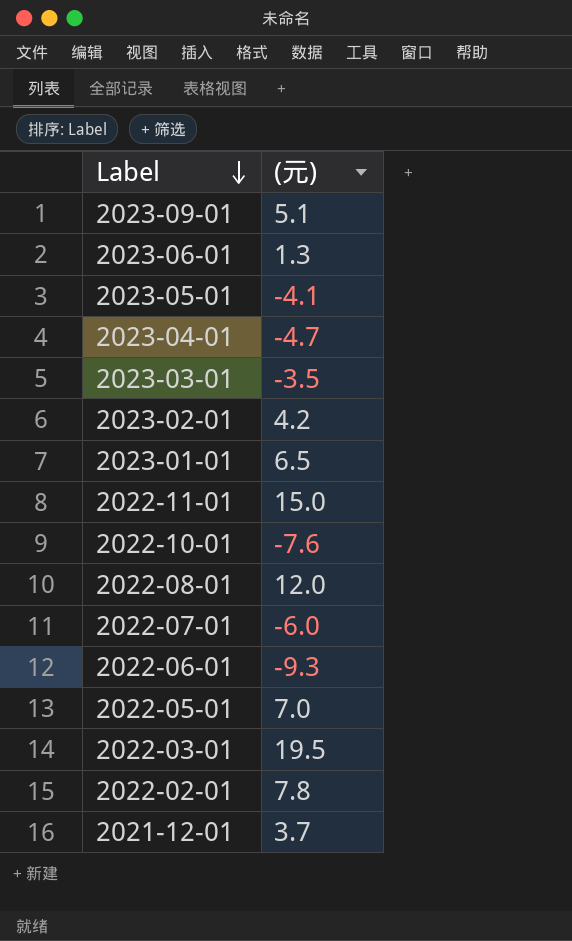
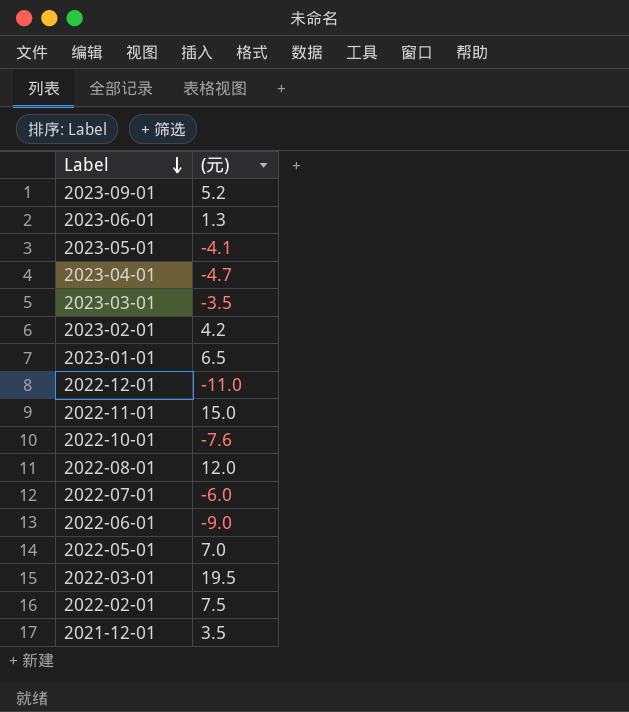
2023-09-01 | (元): 5.1 -> 5.2
row 2022-12-01: none -> -11.0
2022-06-01 | (元): -9.3 -> -9.0
2022-02-01 | (元): 7.8 -> 7.5
2021-12-01 | (元): 3.7 -> 3.5

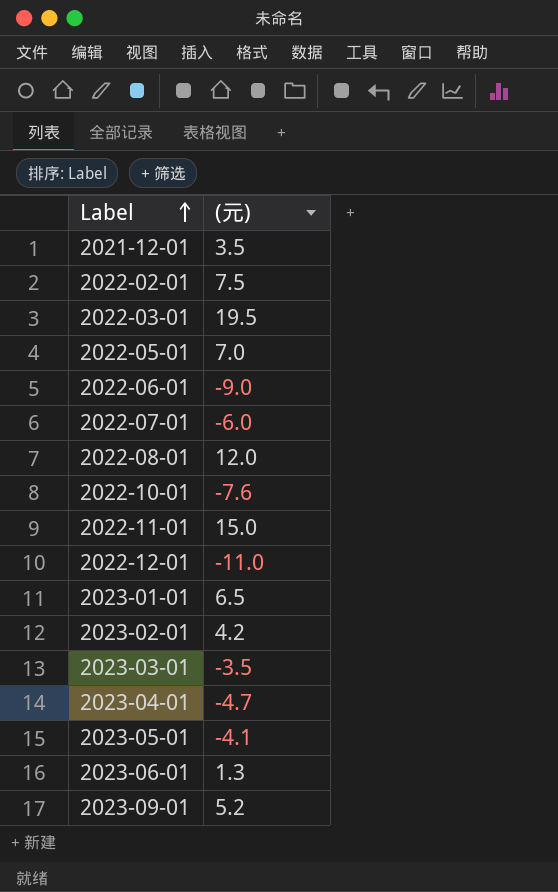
row order: Label descending -> Label ascending

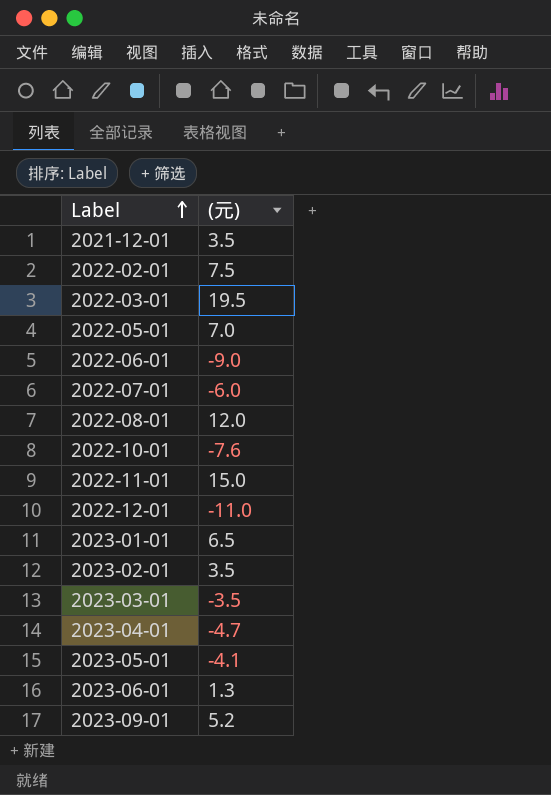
2023-02-01 | (元): 4.2 -> 3.5

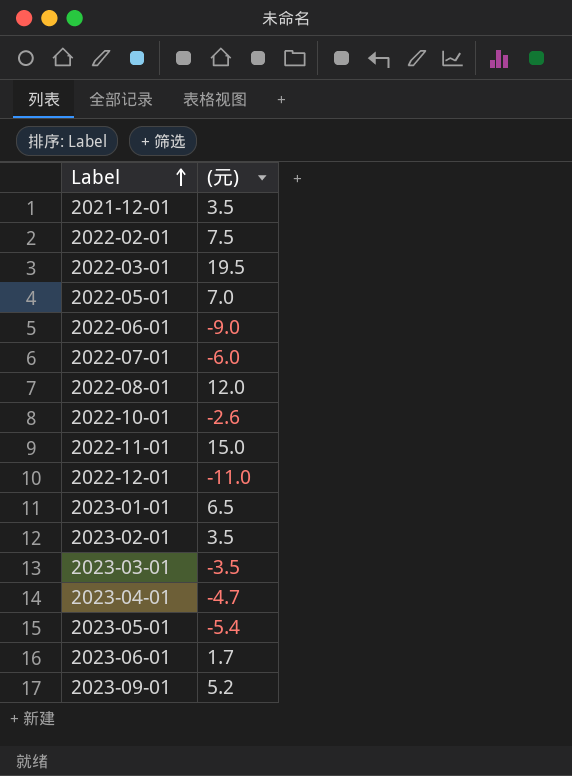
2022-10-01 | (元): -7.6 -> -2.6
2023-05-01 | (元): -4.1 -> -5.4
2023-06-01 | (元): 1.3 -> 1.7

